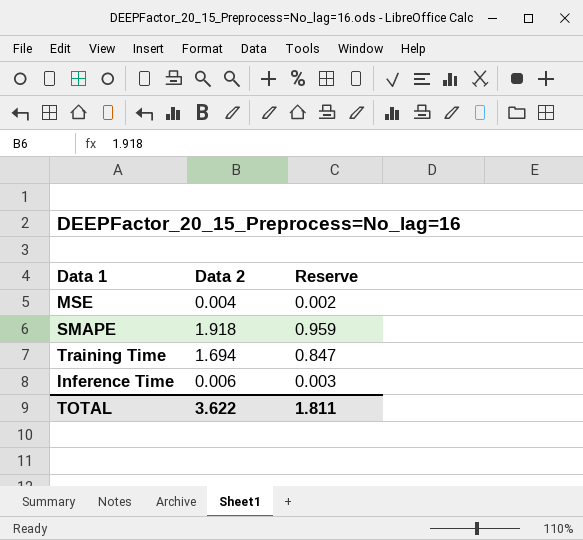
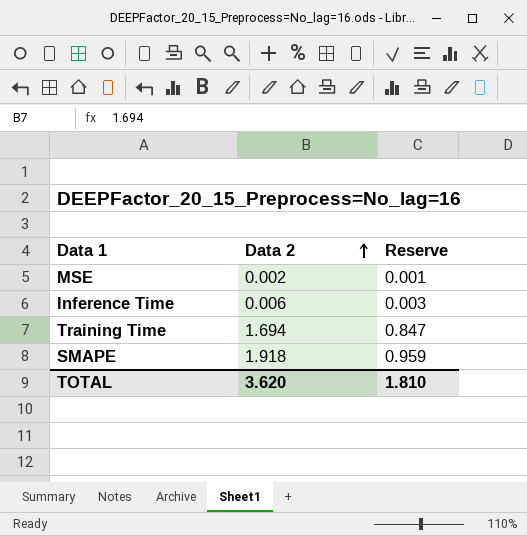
row order: none -> Data 2 ascending
MSE | Data 2: 0.004 -> 0.002
MSE | Reserve: 0.002 -> 0.001
TOTAL | Data 2: 3.622 -> 3.620
TOTAL | Reserve: 1.811 -> 1.810

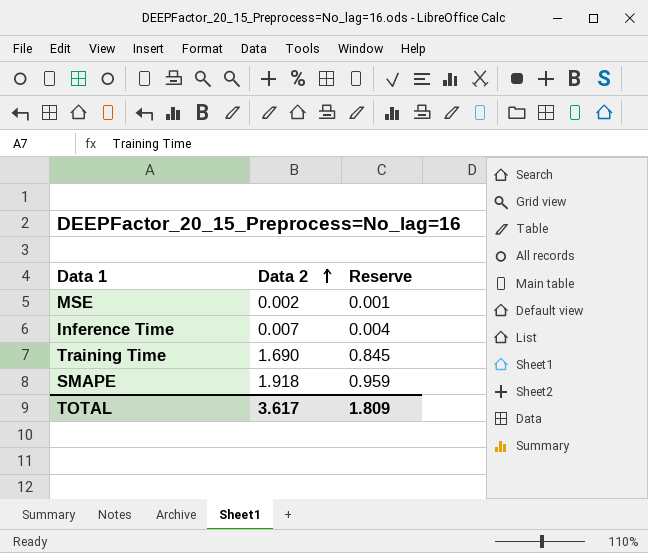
Inference Time | Data 2: 0.006 -> 0.007
Inference Time | Reserve: 0.003 -> 0.004
Training Time | Data 2: 1.694 -> 1.690
Training Time | Reserve: 0.847 -> 0.845
TOTAL | Data 2: 3.620 -> 3.617
TOTAL | Reserve: 1.810 -> 1.809

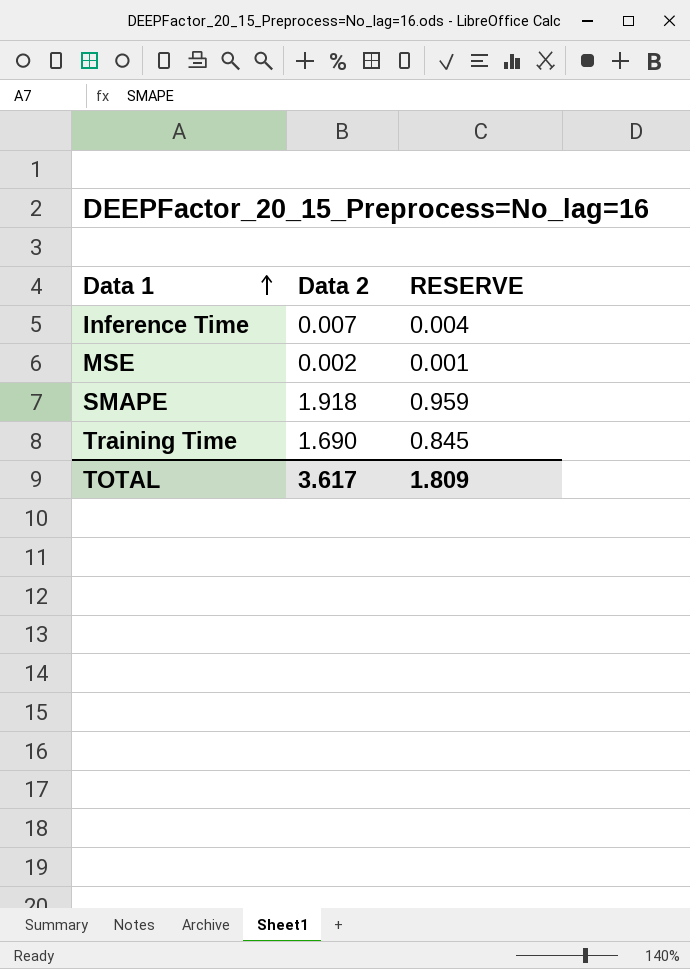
row order: Data 2 ascending -> Data 1 ascending
column name: Reserve -> RESERVE

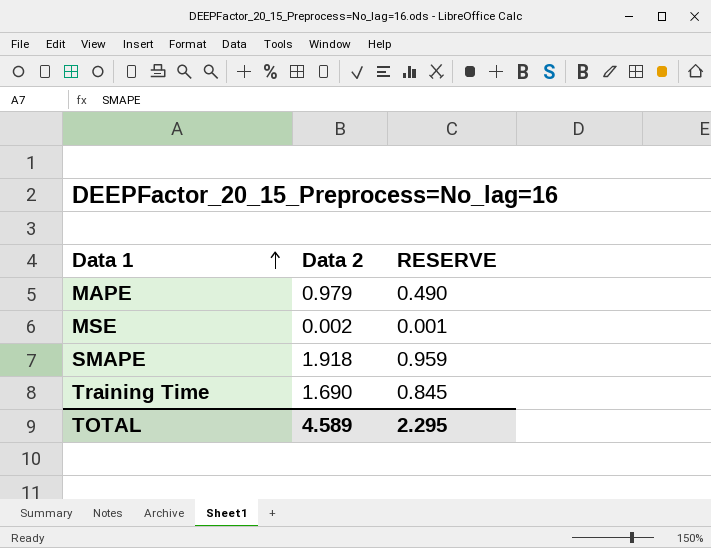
row Inference Time: 0.007 | 0.004 -> none
row MAPE: none -> 0.979 | 0.490
TOTAL | Data 2: 3.617 -> 4.589
TOTAL | RESERVE: 1.809 -> 2.295

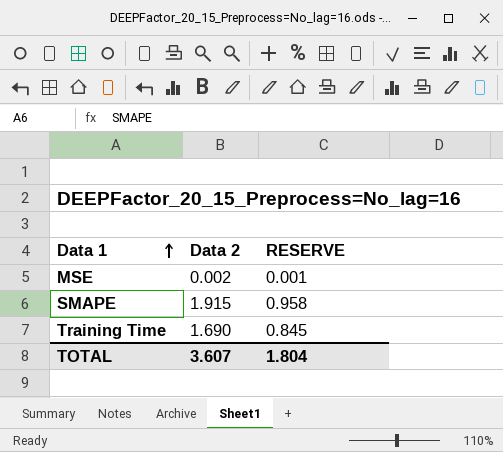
row MAPE: 0.979 | 0.490 -> none
SMAPE | Data 2: 1.918 -> 1.915
SMAPE | RESERVE: 0.959 -> 0.958
TOTAL | Data 2: 4.589 -> 3.607
TOTAL | RESERVE: 2.295 -> 1.804

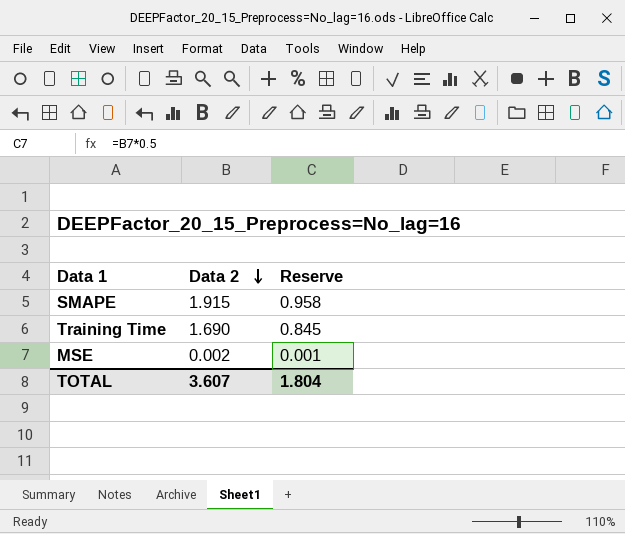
row order: Data 1 ascending -> Data 2 descending
column name: RESERVE -> Reserve

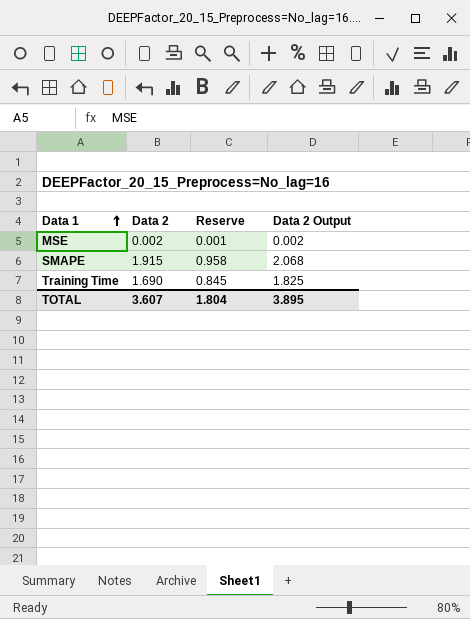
row order: Data 2 descending -> Data 1 ascending
column Data 2 Output | formula: none -> [Data 2] * 1.08

